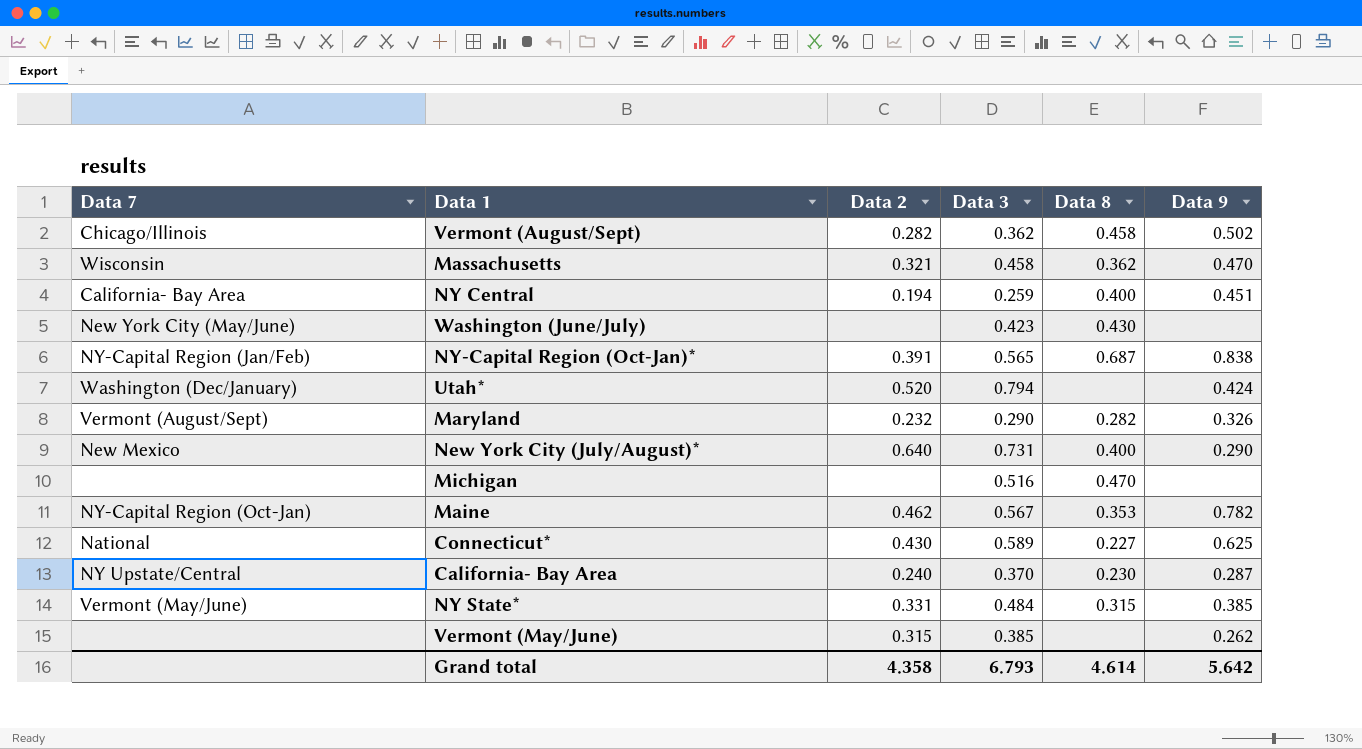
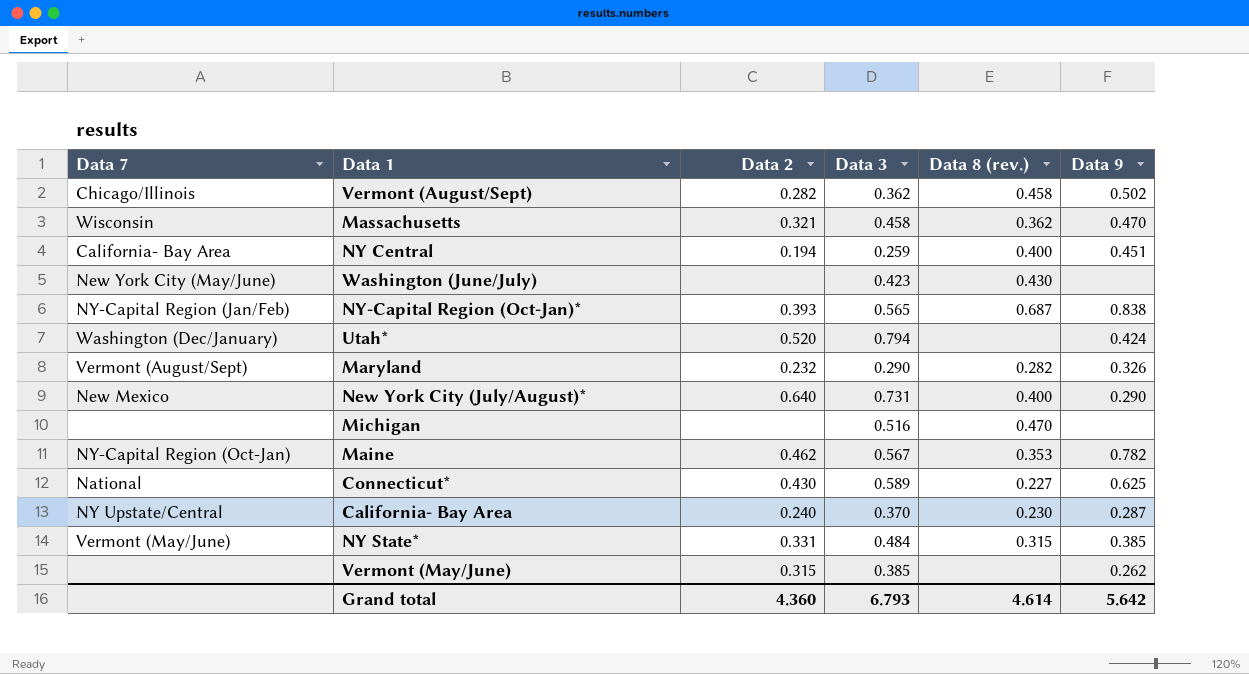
column name: Data 8 -> Data 8 (rev.)
NY-Capital Region (Oct-Jan)* | Data 2: 0.391 -> 0.393
Grand total | Data 2: 4.358 -> 4.360

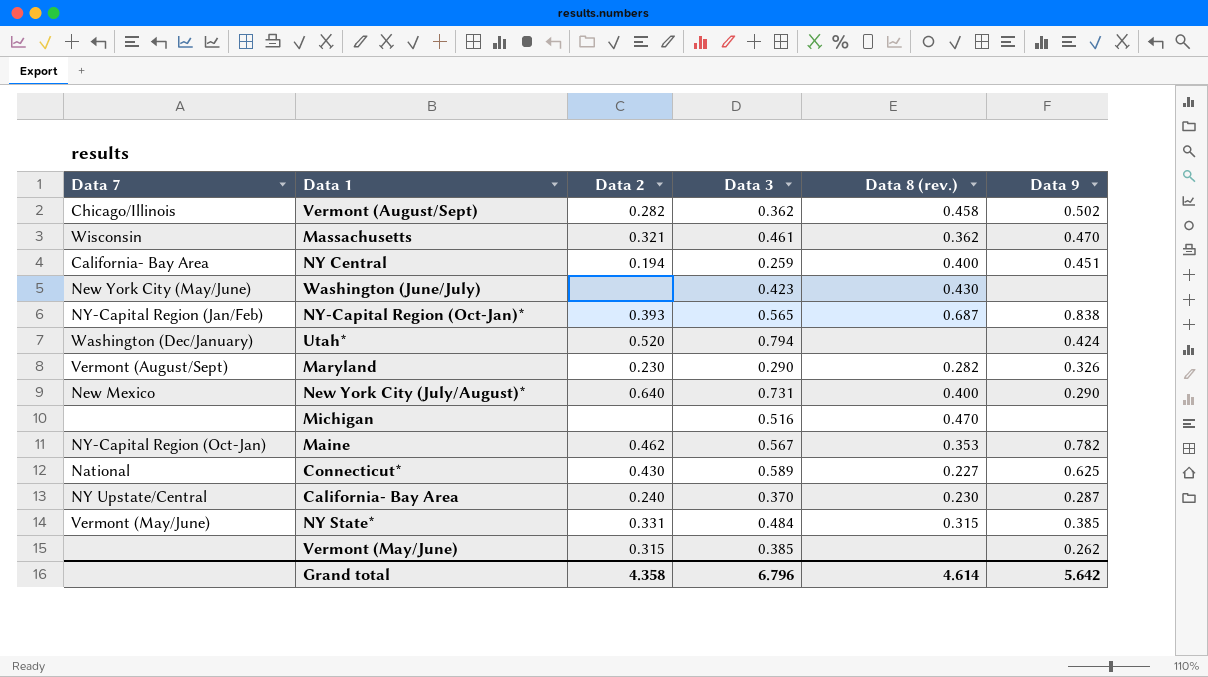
Massachusetts | Data 3: 0.458 -> 0.461
Maryland | Data 2: 0.232 -> 0.230
Grand total | Data 2: 4.360 -> 4.358
Grand total | Data 3: 6.793 -> 6.796

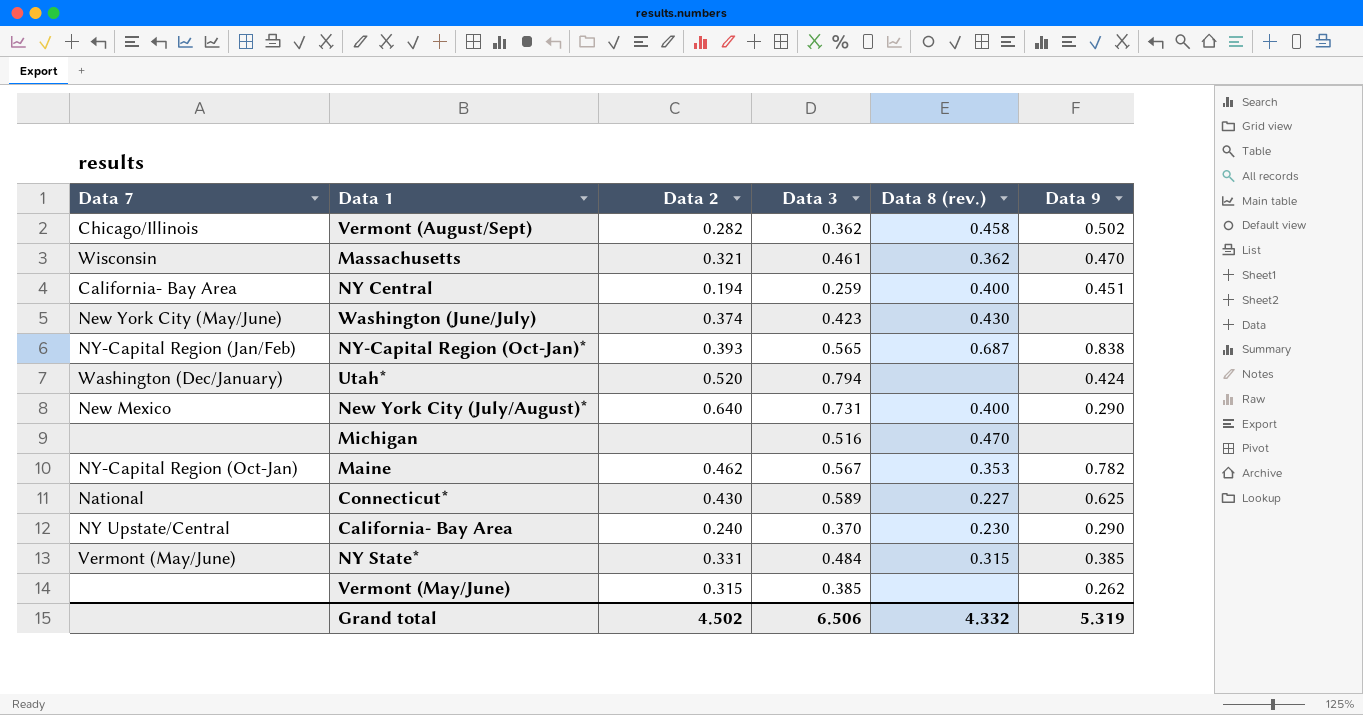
row Maryland: Vermont (August/Sept) | 0.230 | 0.290 | 0.282 | 0.326 -> none
Washington (June/July) | Data 2: none -> 0.374
California- Bay Area | Data 9: 0.287 -> 0.290
Grand total | Data 2: 4.358 -> 4.502
Grand total | Data 3: 6.796 -> 6.506
Grand total | Data 8 (rev.): 4.614 -> 4.332
Grand total | Data 9: 5.642 -> 5.319

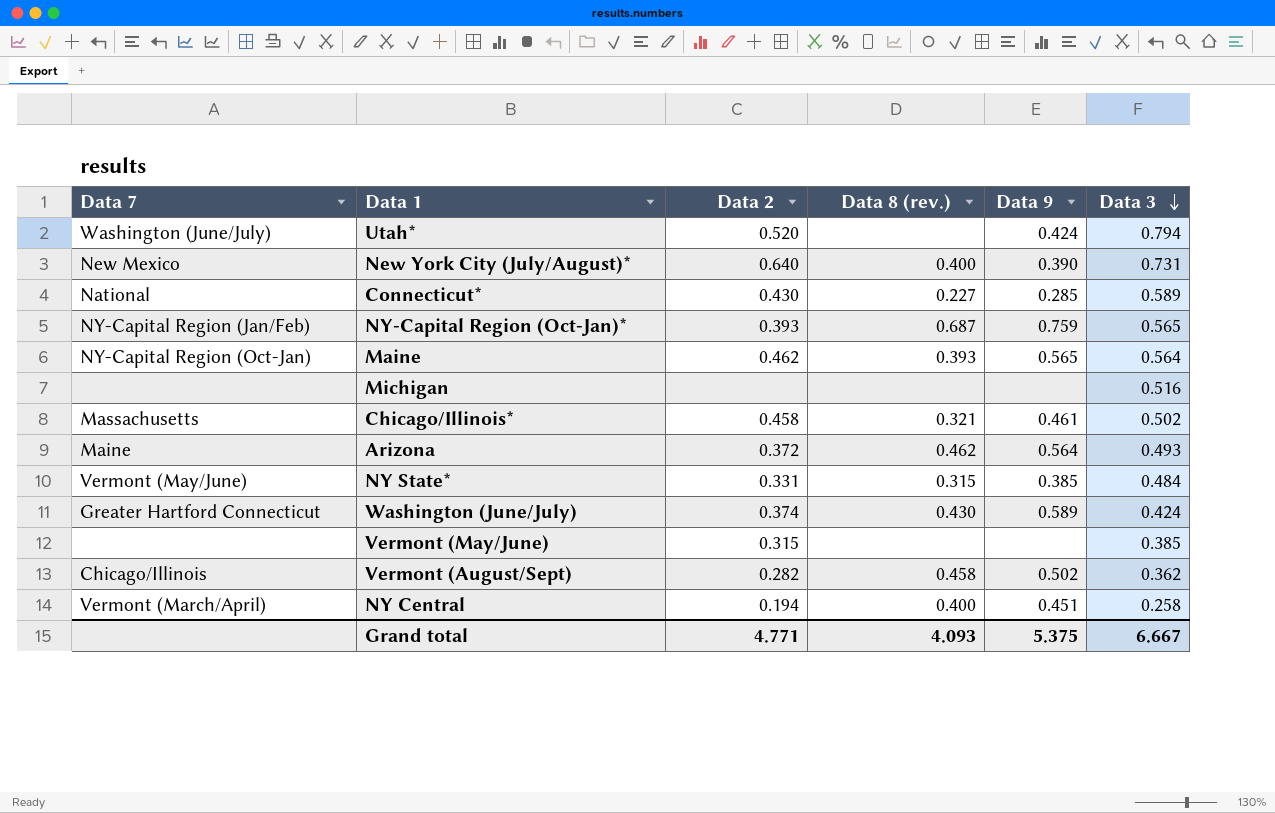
row order: none -> Data 3 descending
column Data 3 | position: 4 -> 6
row Massachusetts: Wisconsin | 0.321 | 0.461 | 0.362 | 0.470 -> none
row California- Bay Area: NY Upstate/Central | 0.240 | 0.370 | 0.230 | 0.290 -> none
Utah* | Data 7: Washington (Dec/January) -> Washington (June/July)
New York City (July/August)* | Data 9: 0.290 -> 0.390
Connecticut* | Data 9: 0.625 -> 0.285
NY-Capital Region (Oct-Jan)* | Data 9: 0.838 -> 0.759
Maine | Data 8 (rev.): 0.353 -> 0.393
Maine | Data 9: 0.782 -> 0.565
Maine | Data 3: 0.567 -> 0.564
Michigan | Data 8 (rev.): 0.470 -> none
row Chicago/Illinois*: none -> Massachusetts | 0.458 | 0.321 | 0.461 | 0.502
row Arizona: none -> Maine | 0.372 | 0.462 | 0.564 | 0.493
Washington (June/July) | Data 7: New York City (May/June) -> Greater Hartford Connecticut
Washington (June/July) | Data 9: none -> 0.589
Washington (June/July) | Data 3: 0.423 -> 0.424
Vermont (May/June) | Data 9: 0.262 -> none
NY Central | Data 7: California- Bay Area -> Vermont (March/April)
NY Central | Data 3: 0.259 -> 0.258
Grand total | Data 2: 4.502 -> 4.771
Grand total | Data 8 (rev.): 4.332 -> 4.093
Grand total | Data 9: 5.319 -> 5.375
Grand total | Data 3: 6.506 -> 6.667

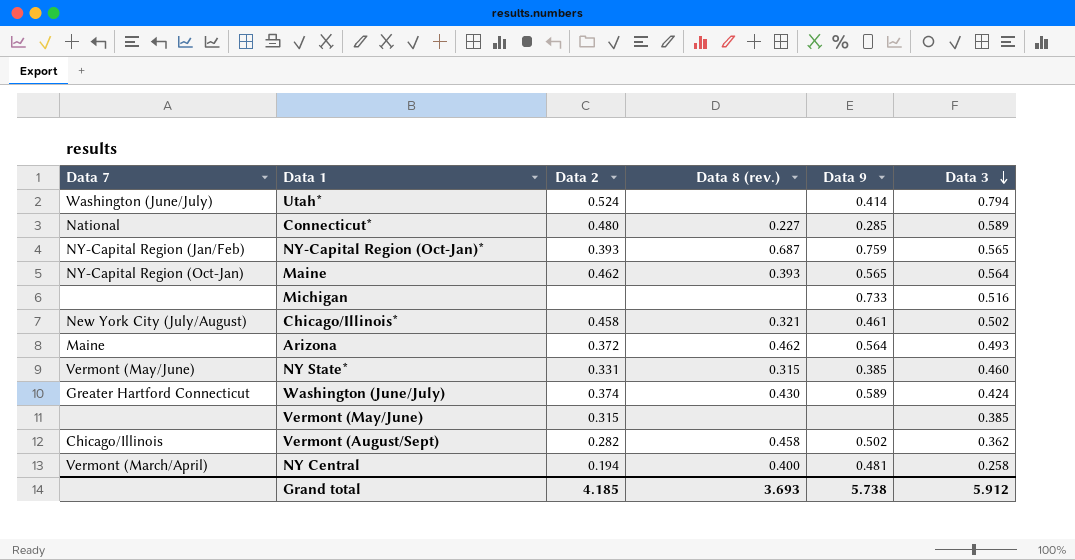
row New York City (July/August)*: New Mexico | 0.640 | 0.400 | 0.390 | 0.731 -> none
Utah* | Data 2: 0.520 -> 0.524
Utah* | Data 9: 0.424 -> 0.414
Connecticut* | Data 2: 0.430 -> 0.480
Michigan | Data 9: none -> 0.733
Chicago/Illinois* | Data 7: Massachusetts -> New York City (July/August)
NY State* | Data 3: 0.484 -> 0.460
NY Central | Data 9: 0.451 -> 0.481
Grand total | Data 2: 4.771 -> 4.185
Grand total | Data 8 (rev.): 4.093 -> 3.693
Grand total | Data 9: 5.375 -> 5.738
Grand total | Data 3: 6.667 -> 5.912

